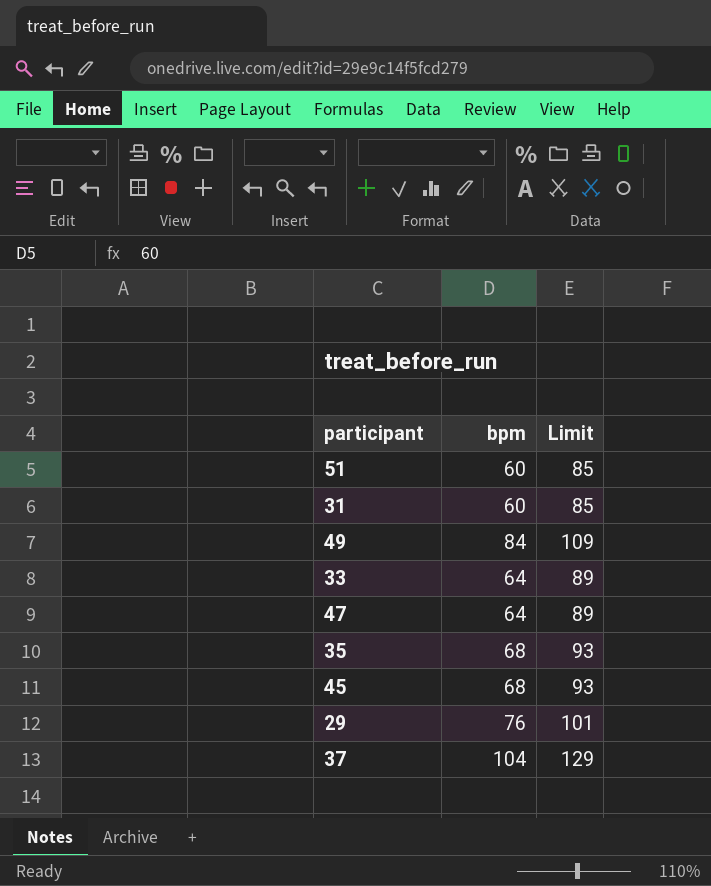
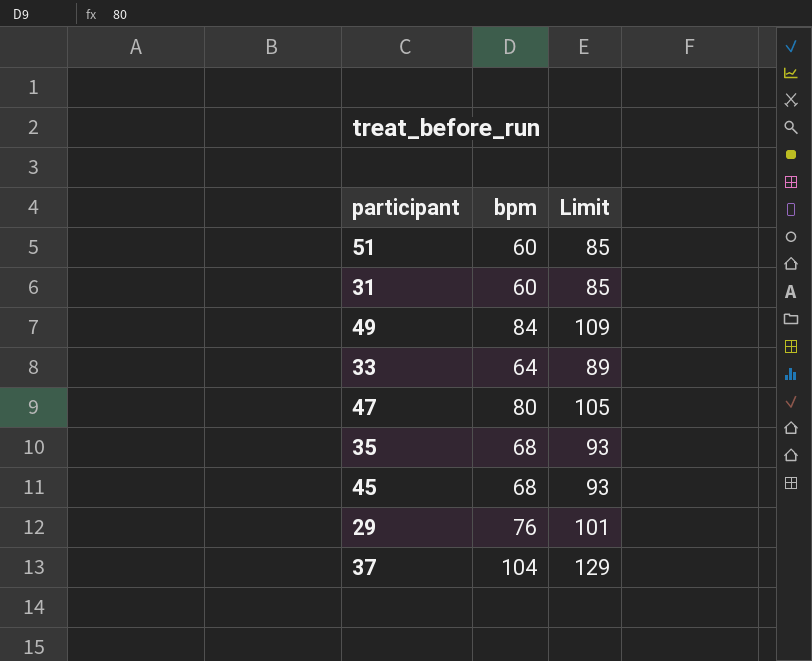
47 | bpm: 64 -> 80
47 | Limit: 89 -> 105

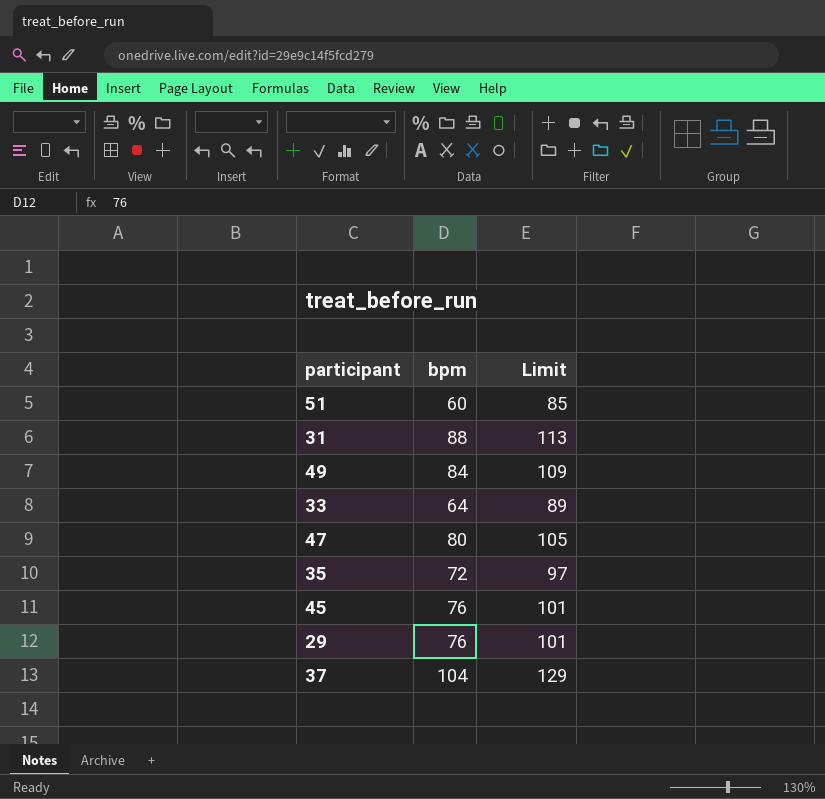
31 | bpm: 60 -> 88
31 | Limit: 85 -> 113
35 | bpm: 68 -> 72
35 | Limit: 93 -> 97
45 | bpm: 68 -> 76
45 | Limit: 93 -> 101

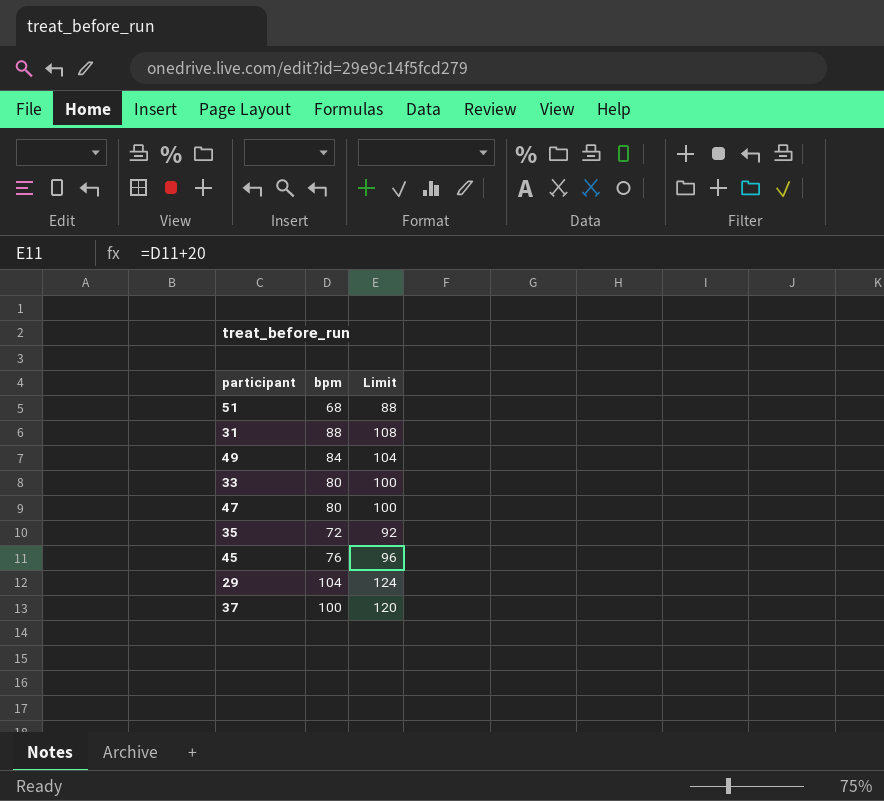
column Limit | formula: [bpm] + 25 -> [bpm] + 20
51 | bpm: 60 -> 68
33 | bpm: 64 -> 80
29 | bpm: 76 -> 104
37 | bpm: 104 -> 100

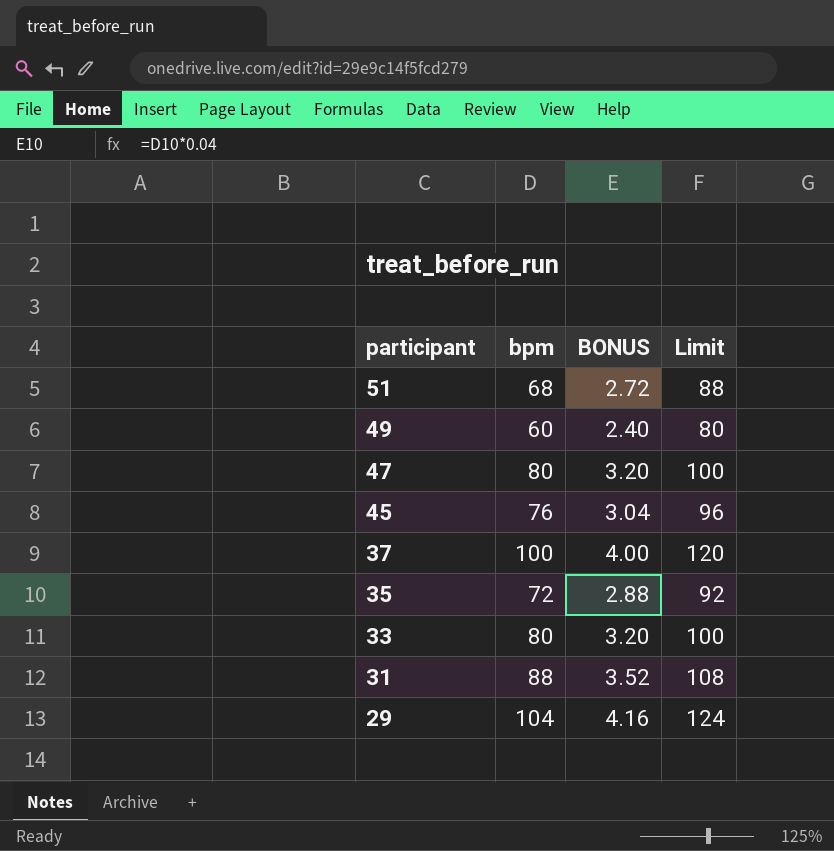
row order: none -> participant descending
column BONUS | formula: none -> [bpm] * 0.04
49 | bpm: 84 -> 60
49 | Limit: 104 -> 80

